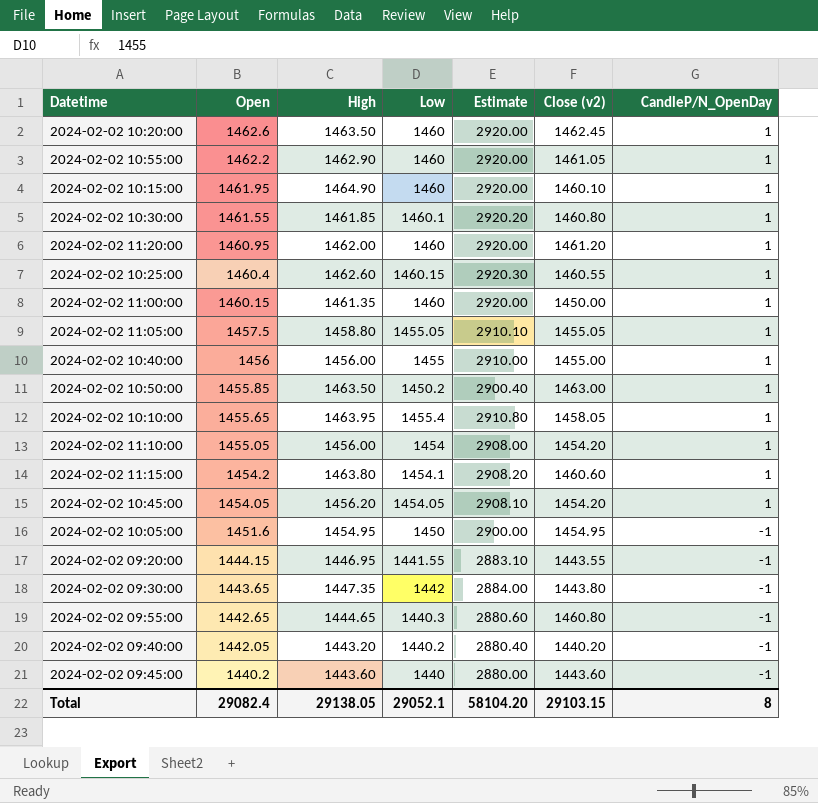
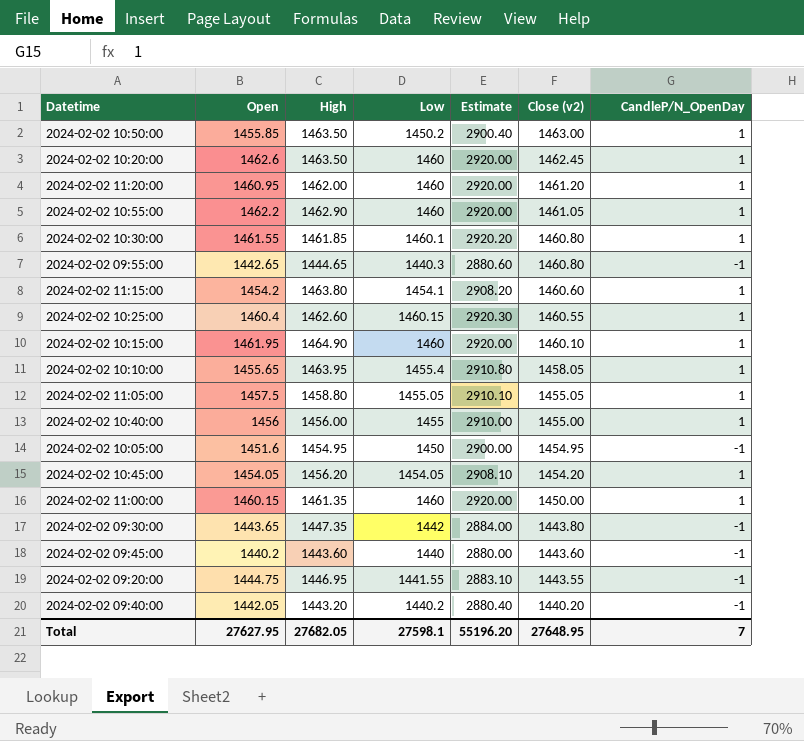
row order: Open descending -> Close (v2) descending
row 2024-02-02 11:10:00: 1455.05 | 1456.00 | 1454 | 2908.00 | 1454.20 | 1 -> none
2024-02-02 09:20:00 | Open: 1444.15 -> 1444.75
Total | Open: 29082.4 -> 27627.95
Total | High: 29138.05 -> 27682.05
Total | Low: 29052.1 -> 27598.1
Total | Estimate: 58104.20 -> 55196.20
Total | Close (v2): 29103.15 -> 27648.95
Total | CandleP/N_OpenDay: 8 -> 7

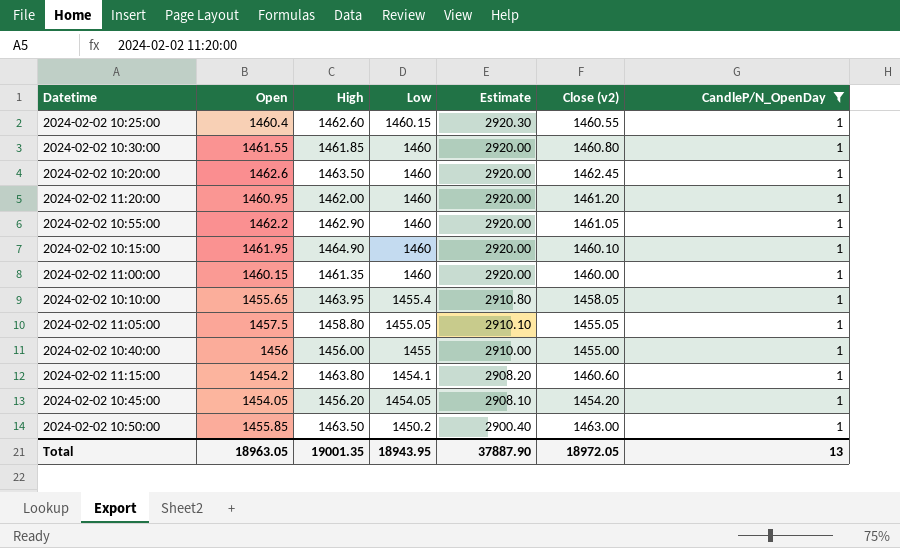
filter: none -> CandleP/N_OpenDay = 1
row order: Close (v2) descending -> Low descending
2024-02-02 10:30:00 | Low: 1460.1 -> 1460
2024-02-02 10:30:00 | Estimate: 2920.20 -> 2920.00
2024-02-02 11:00:00 | Close (v2): 1450.00 -> 1460.00
Total | Open: 27627.95 -> 18963.05
Total | High: 27682.05 -> 19001.35
Total | Low: 27598.1 -> 18943.95
Total | Estimate: 55196.20 -> 37887.90
Total | Close (v2): 27648.95 -> 18972.05
Total | CandleP/N_OpenDay: 7 -> 13

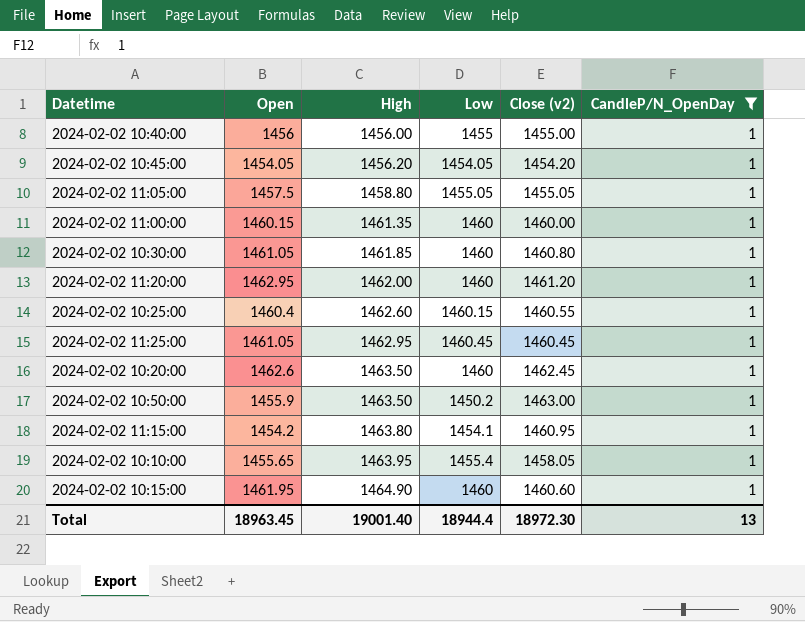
row order: Low descending -> High ascending
column Estimate | formula: [Low] * 2 -> none
row 2024-02-02 10:55:00: 1462.2 | 1462.90 | 1460 | 2920.00 | 1461.05 | 1 -> none
2024-02-02 10:30:00 | Open: 1461.55 -> 1461.05
2024-02-02 11:20:00 | Open: 1460.95 -> 1462.95
row 2024-02-02 11:25:00: none -> 1461.05 | 1462.95 | 1460.45 | 1460.45 | 1
2024-02-02 10:50:00 | Open: 1455.85 -> 1455.9
2024-02-02 11:15:00 | Close (v2): 1460.60 -> 1460.95
2024-02-02 10:15:00 | Close (v2): 1460.10 -> 1460.60
Total | Open: 18963.05 -> 18963.45
Total | High: 19001.35 -> 19001.40
Total | Low: 18943.95 -> 18944.4
Total | Close (v2): 18972.05 -> 18972.30

